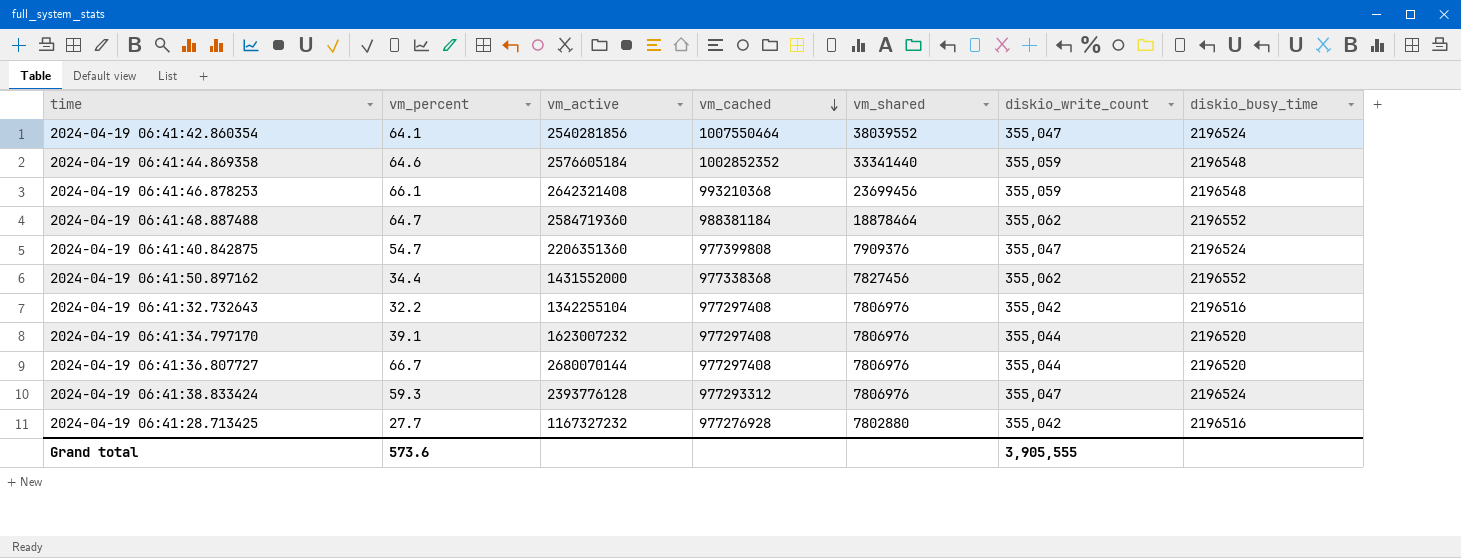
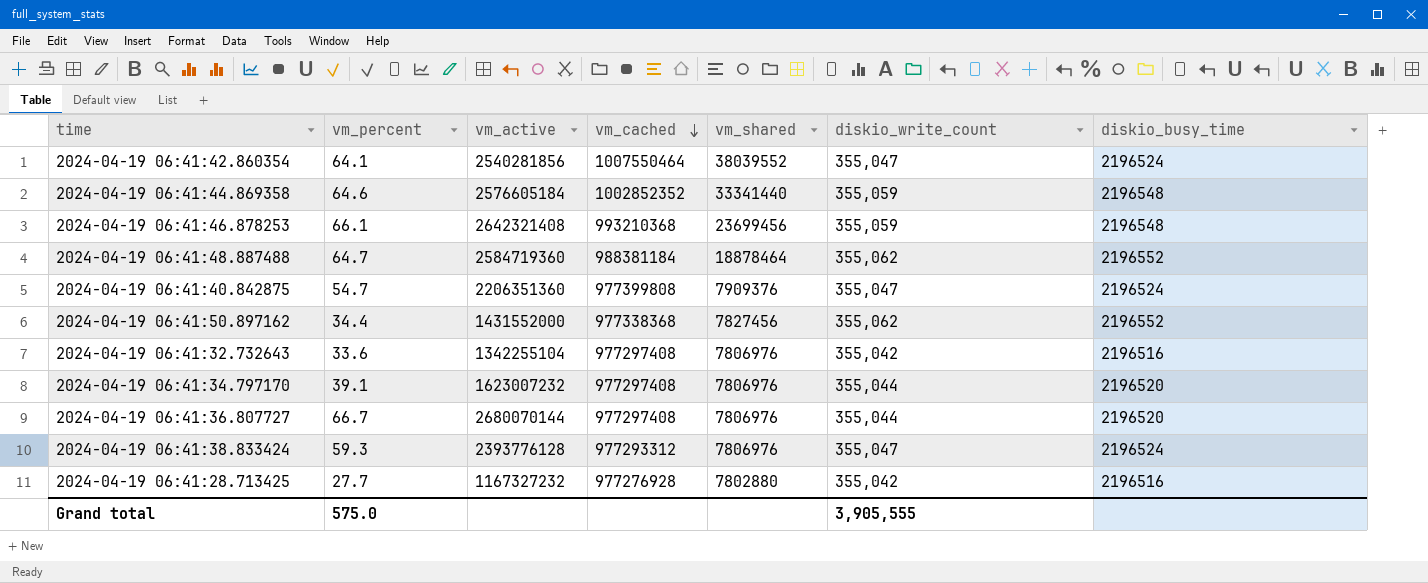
2024-04-19 06:41:32.732643 | vm_percent: 32.2 -> 33.6
Grand total | vm_percent: 573.6 -> 575.0

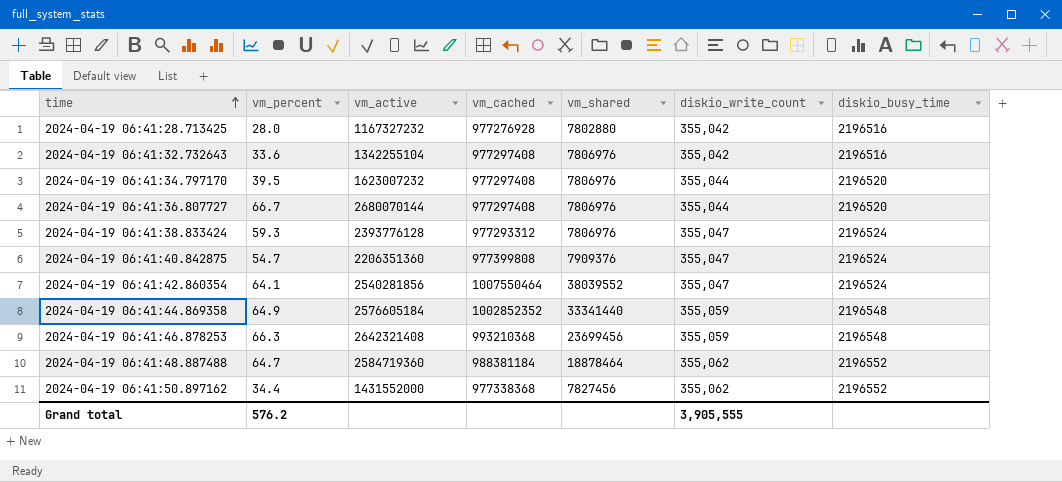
row order: vm_cached descending -> time ascending
2024-04-19 06:41:28.713425 | vm_percent: 27.7 -> 28.0
2024-04-19 06:41:34.797170 | vm_percent: 39.1 -> 39.5
2024-04-19 06:41:44.869358 | vm_percent: 64.6 -> 64.9
2024-04-19 06:41:46.878253 | vm_percent: 66.1 -> 66.3
Grand total | vm_percent: 575.0 -> 576.2

